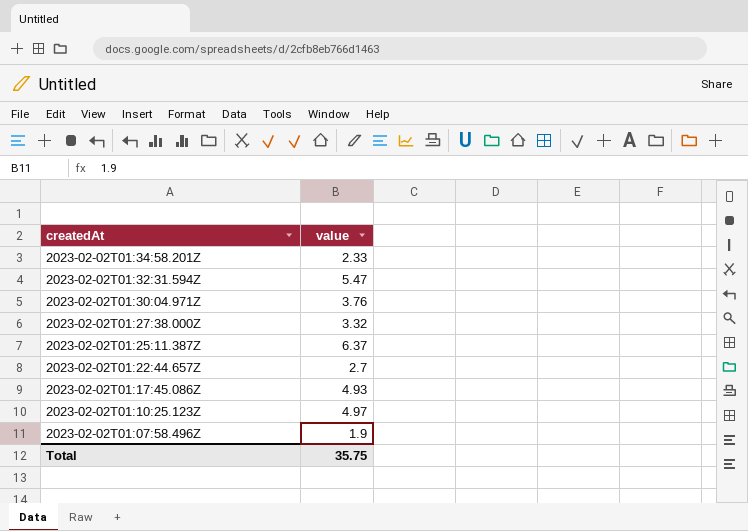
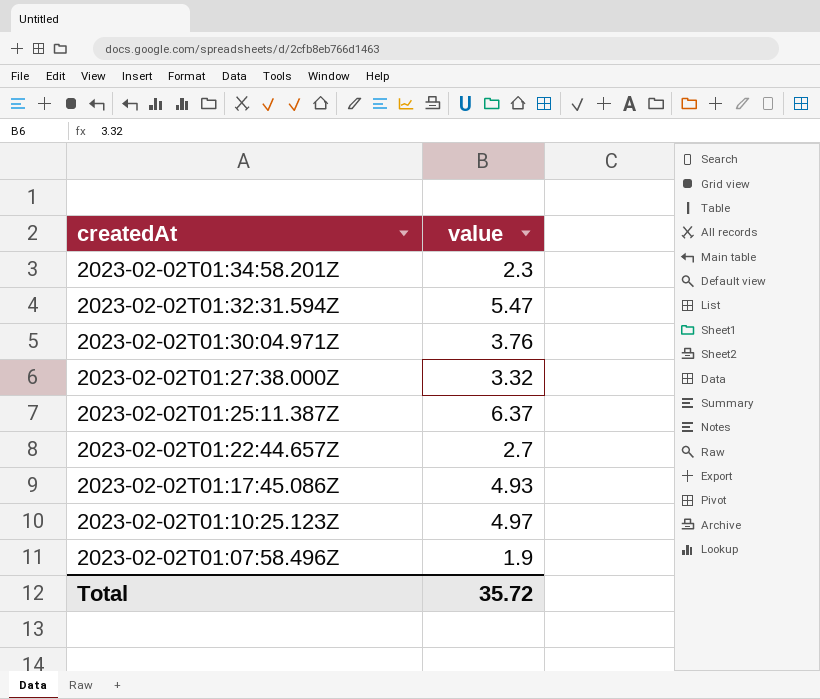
2023-02-02T01:34:58.201Z | value: 2.33 -> 2.3
Total | value: 35.75 -> 35.72

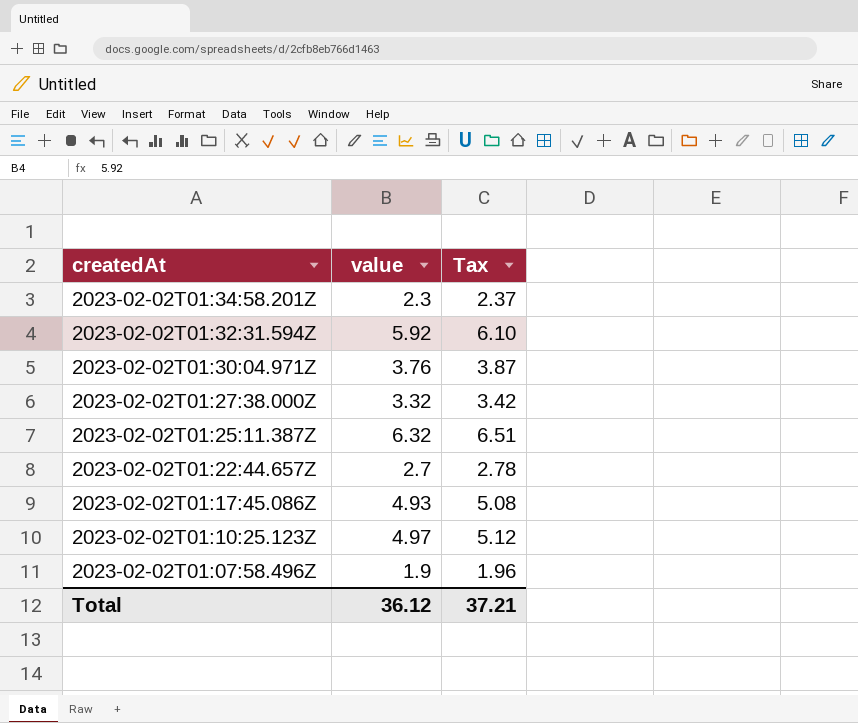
column Tax | formula: none -> [value] * 1.03
2023-02-02T01:32:31.594Z | value: 5.47 -> 5.92
2023-02-02T01:25:11.387Z | value: 6.37 -> 6.32
Total | value: 35.72 -> 36.12

